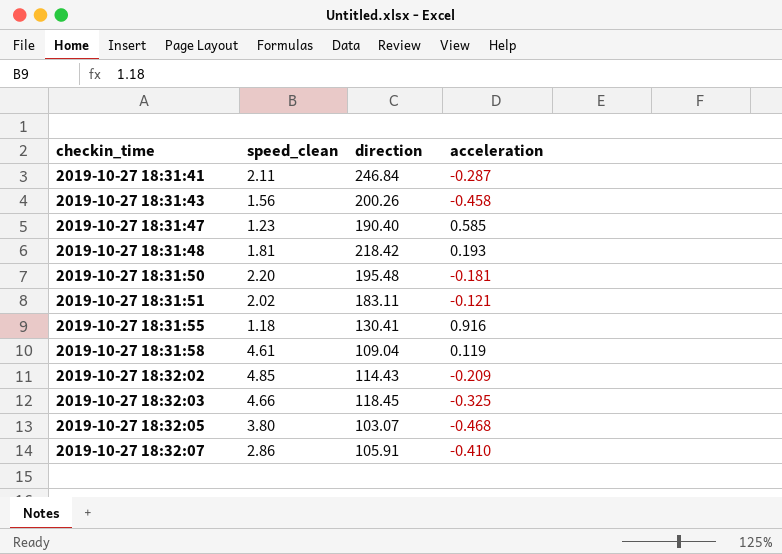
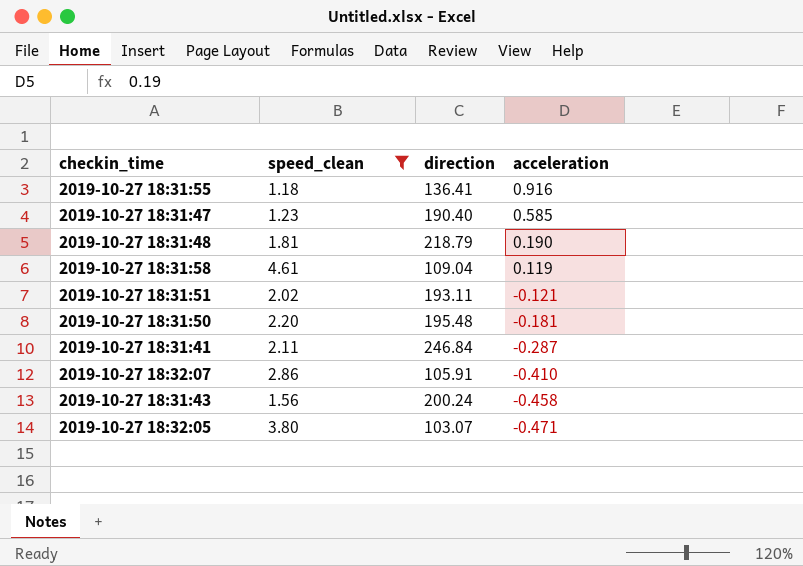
filter: none -> speed_clean <= 4.61
row order: checkin_time ascending -> acceleration descending
2019-10-27 18:31:55 | direction: 130.41 -> 136.41
2019-10-27 18:31:48 | direction: 218.42 -> 218.79
2019-10-27 18:31:48 | acceleration: 0.193 -> 0.190
2019-10-27 18:31:51 | direction: 183.11 -> 193.11
2019-10-27 18:31:43 | direction: 200.26 -> 200.24
2019-10-27 18:32:05 | acceleration: -0.468 -> -0.471

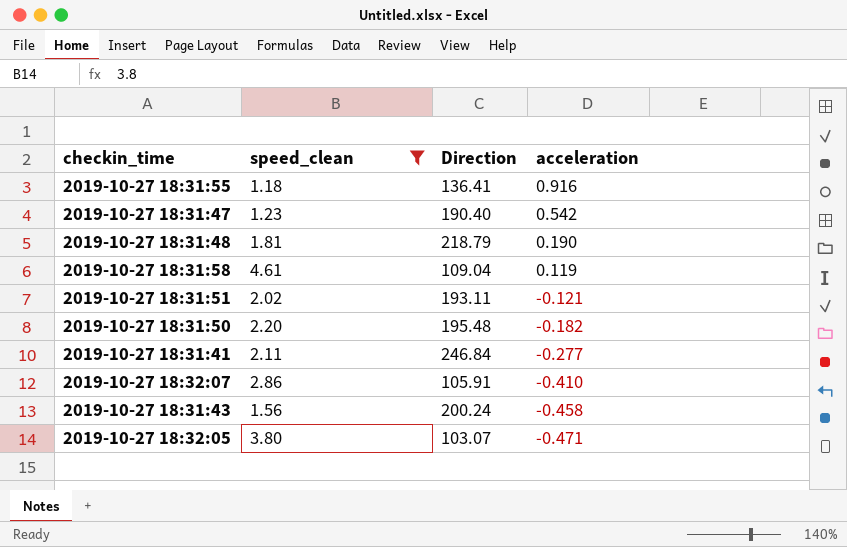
column name: direction -> Direction
2019-10-27 18:31:47 | acceleration: 0.585 -> 0.542
2019-10-27 18:31:50 | acceleration: -0.181 -> -0.182
2019-10-27 18:31:41 | acceleration: -0.287 -> -0.277

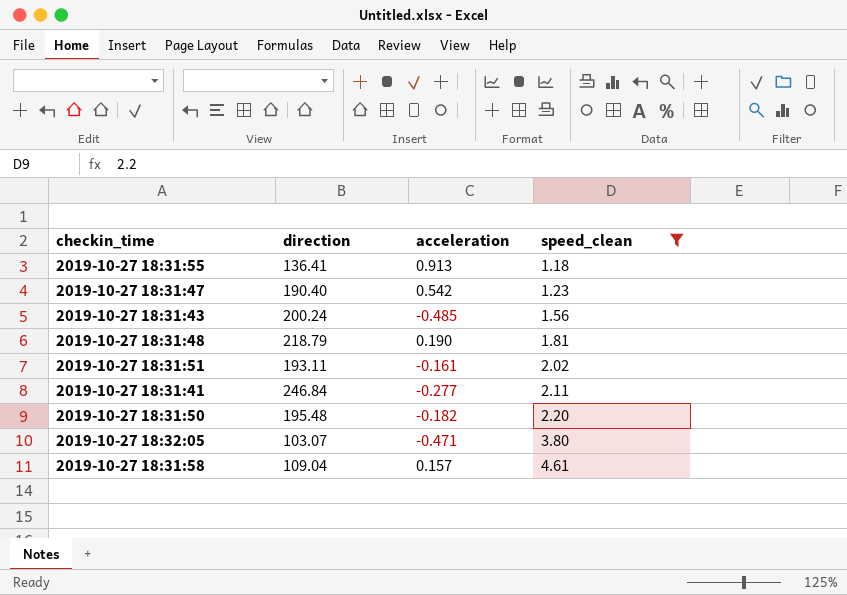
row order: acceleration descending -> speed_clean ascending
column name: Direction -> direction
column speed_clean | position: 2 -> 4
row 2019-10-27 18:32:07: 2.86 | 105.91 | -0.410 -> none
2019-10-27 18:31:55 | acceleration: 0.916 -> 0.913
2019-10-27 18:31:43 | acceleration: -0.458 -> -0.485
2019-10-27 18:31:51 | acceleration: -0.121 -> -0.161
2019-10-27 18:31:58 | acceleration: 0.119 -> 0.157

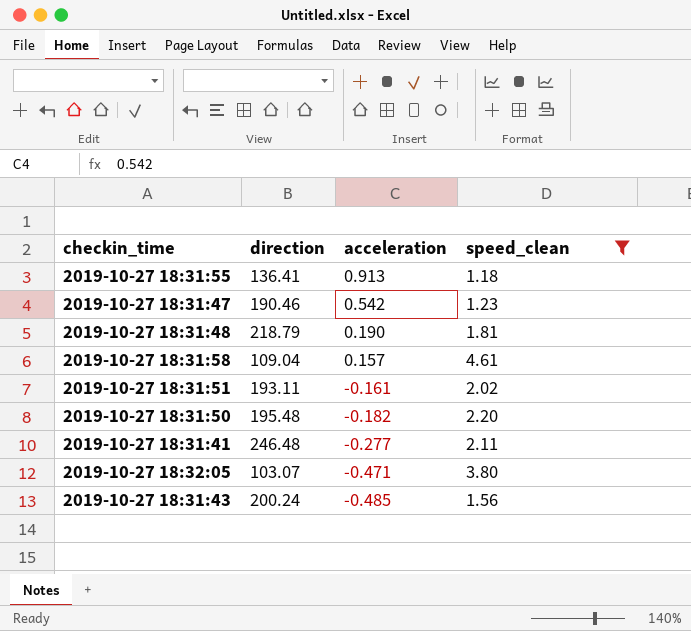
row order: speed_clean ascending -> acceleration descending
2019-10-27 18:31:47 | direction: 190.40 -> 190.46
2019-10-27 18:31:41 | direction: 246.84 -> 246.48

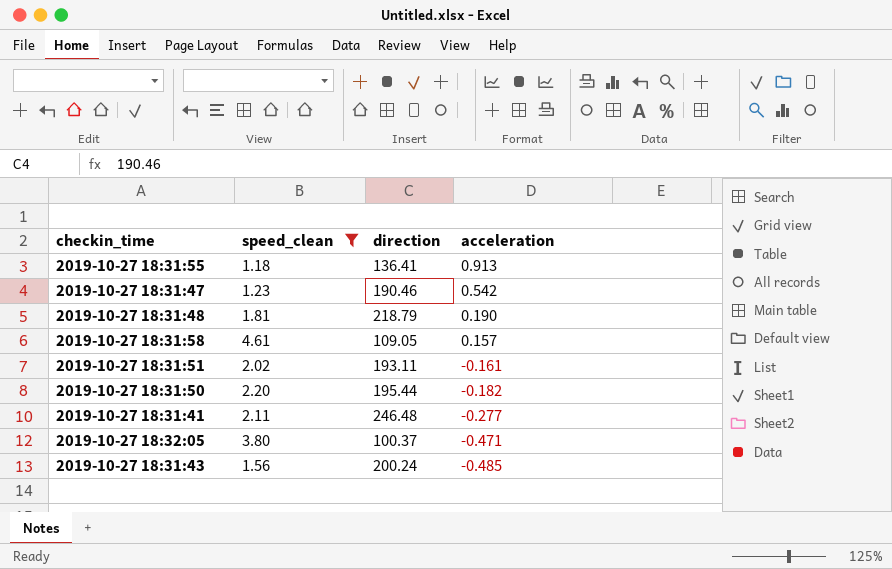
column speed_clean | position: 4 -> 2
2019-10-27 18:31:58 | direction: 109.04 -> 109.05
2019-10-27 18:31:50 | direction: 195.48 -> 195.44
2019-10-27 18:32:05 | direction: 103.07 -> 100.37

